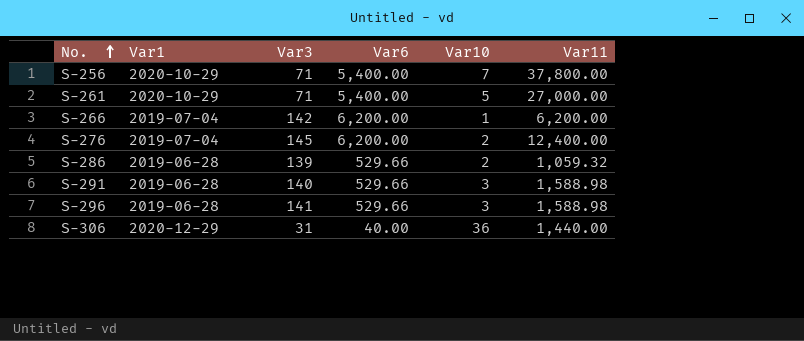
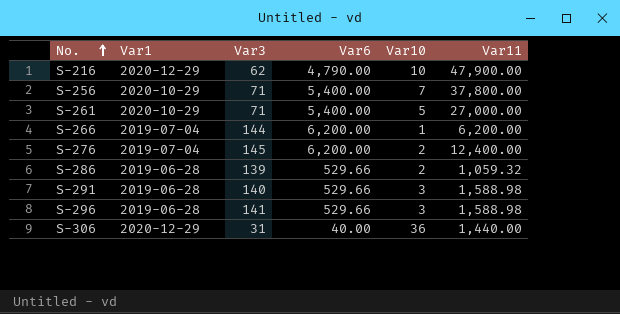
row S-216: none -> 2020-12-29 | 62 | 4,790.00 | 10 | 47,900.00
S-266 | Var3: 142 -> 144

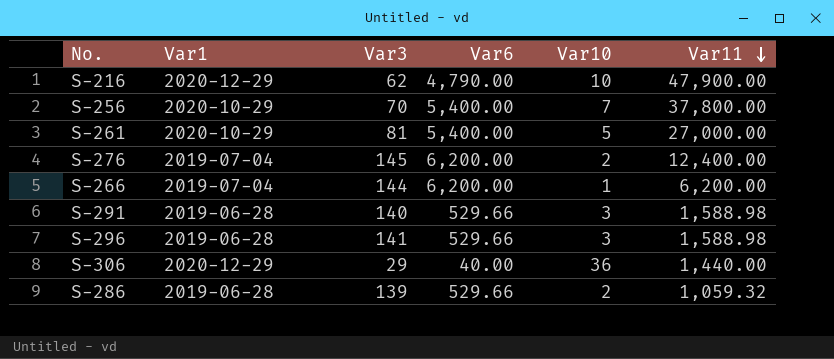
row order: No. ascending -> Var11 descending
S-256 | Var3: 71 -> 70
S-261 | Var3: 71 -> 81
S-306 | Var3: 31 -> 29

